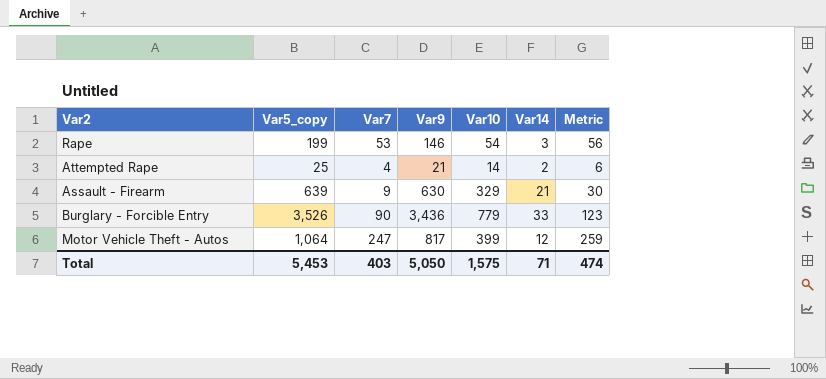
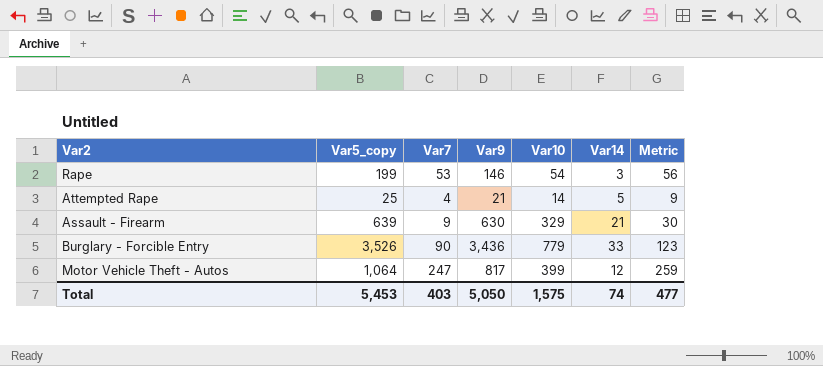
Attempted Rape | Var14: 2 -> 5
Attempted Rape | Metric: 6 -> 9
Total | Var14: 71 -> 74
Total | Metric: 474 -> 477

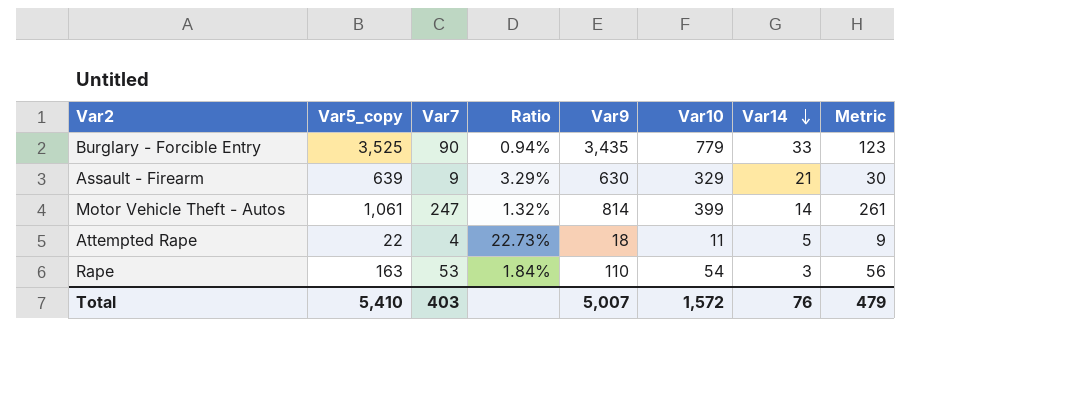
row order: none -> Var14 descending
column Ratio | formula: none -> [Var14] / [Var5_copy]
Burglary - Forcible Entry | Var5_copy: 3,526 -> 3,525
Burglary - Forcible Entry | Var9: 3,436 -> 3,435
Motor Vehicle Theft - Autos | Var5_copy: 1,064 -> 1,061
Motor Vehicle Theft - Autos | Var9: 817 -> 814
Motor Vehicle Theft - Autos | Var14: 12 -> 14
Motor Vehicle Theft - Autos | Metric: 259 -> 261
Attempted Rape | Var5_copy: 25 -> 22
Attempted Rape | Var9: 21 -> 18
Attempted Rape | Var10: 14 -> 11
Rape | Var5_copy: 199 -> 163
Rape | Var9: 146 -> 110
Total | Var5_copy: 5,453 -> 5,410
Total | Var9: 5,050 -> 5,007
Total | Var10: 1,575 -> 1,572
Total | Var14: 74 -> 76
Total | Metric: 477 -> 479

